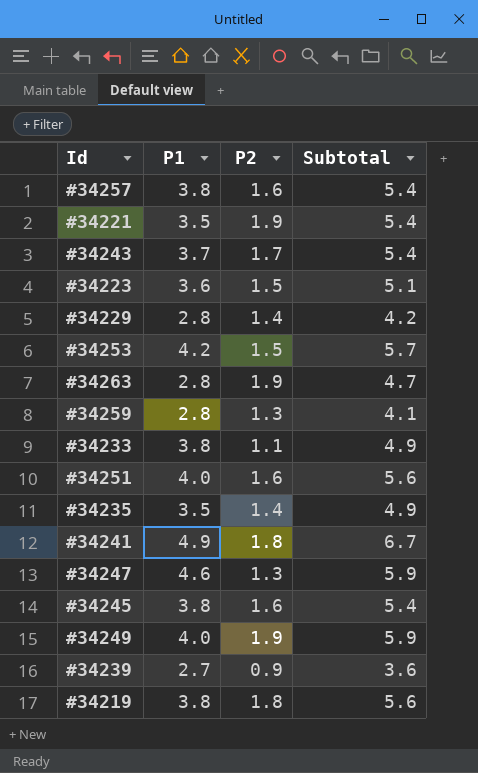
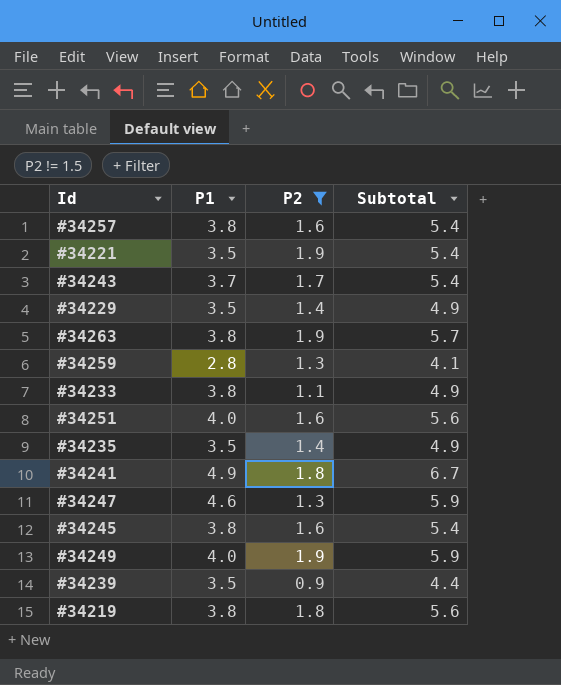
filter: none -> P2 != 1.5
#34229 | P1: 2.8 -> 3.5
#34229 | Subtotal: 4.2 -> 4.9
#34263 | P1: 2.8 -> 3.8
#34263 | Subtotal: 4.7 -> 5.7
#34239 | P1: 2.7 -> 3.5
#34239 | Subtotal: 3.6 -> 4.4

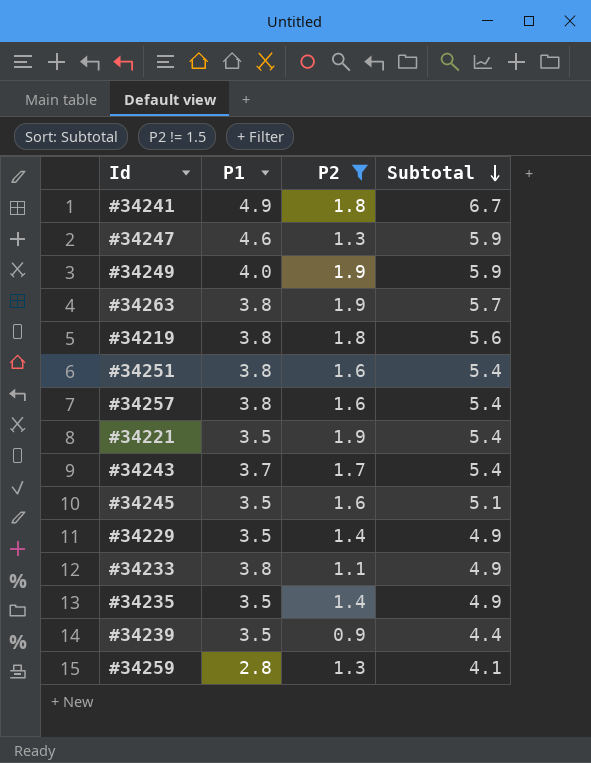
row order: none -> Subtotal descending
#34251 | P1: 4.0 -> 3.8
#34251 | Subtotal: 5.6 -> 5.4
#34245 | P1: 3.8 -> 3.5
#34245 | Subtotal: 5.4 -> 5.1

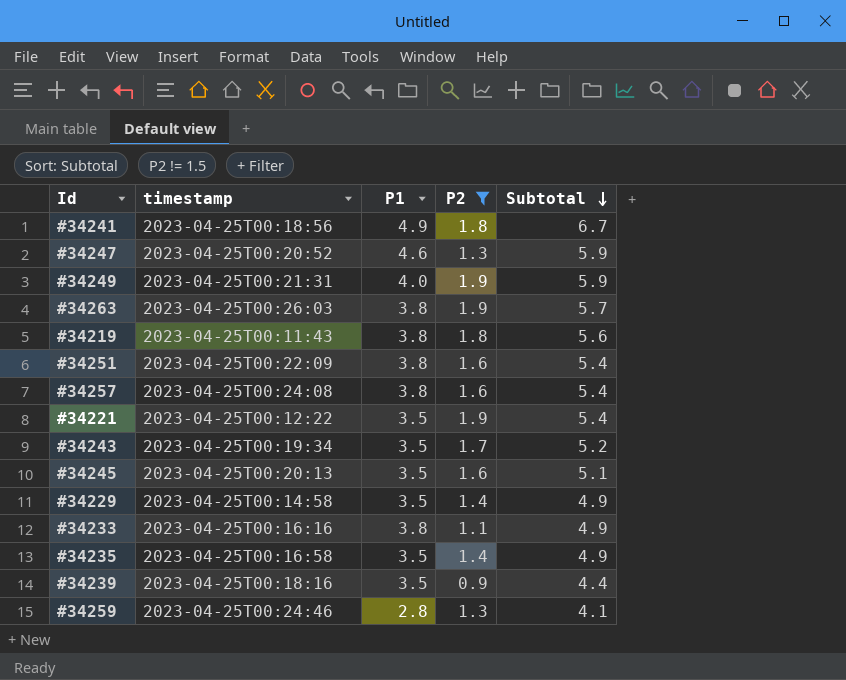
column timestamp | position: none -> 2
#34243 | P1: 3.7 -> 3.5
#34243 | Subtotal: 5.4 -> 5.2

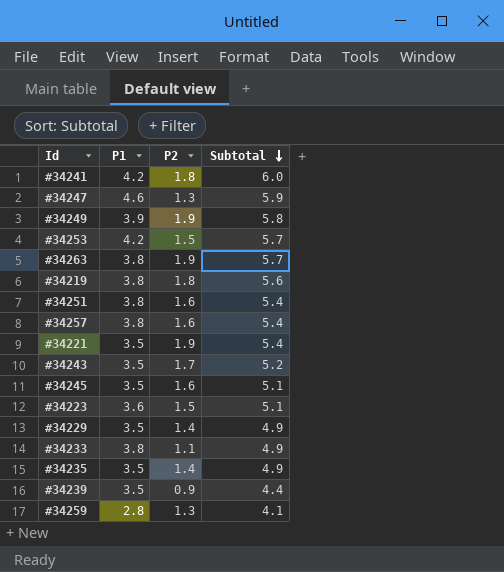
filter: P2 != 1.5 -> none
column timestamp | position: 2 -> none
#34241 | P1: 4.9 -> 4.2
#34241 | Subtotal: 6.7 -> 6.0
#34249 | P1: 4.0 -> 3.9
#34249 | Subtotal: 5.9 -> 5.8

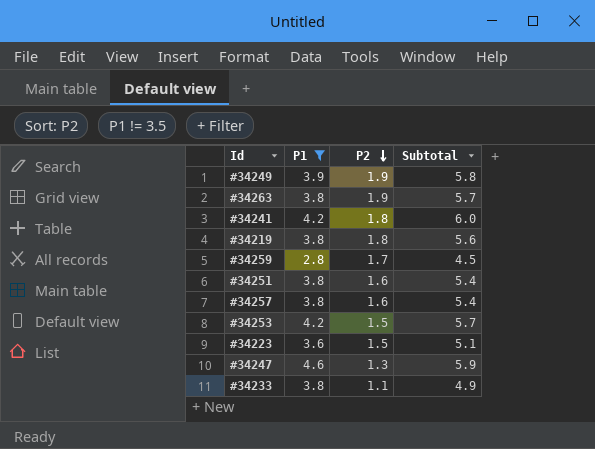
filter: none -> P1 != 3.5
row order: Subtotal descending -> P2 descending
#34259 | P2: 1.3 -> 1.7
#34259 | Subtotal: 4.1 -> 4.5

